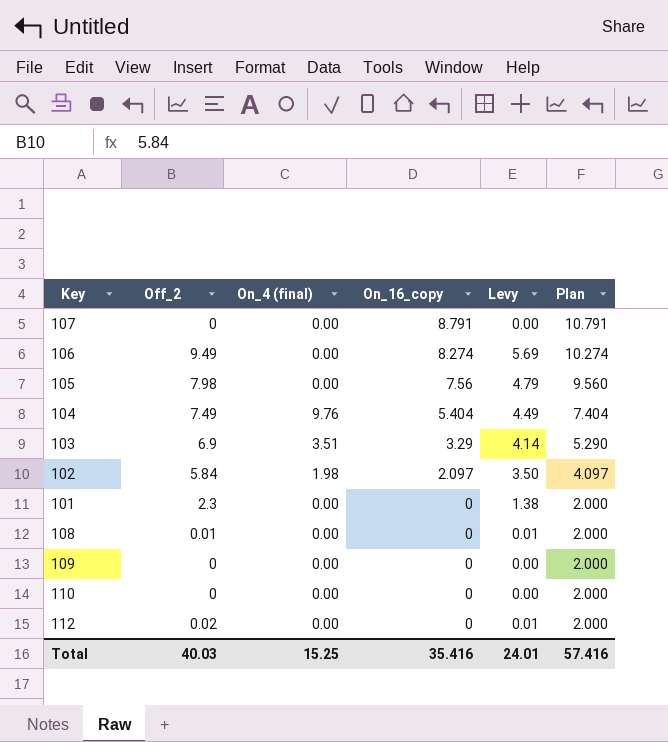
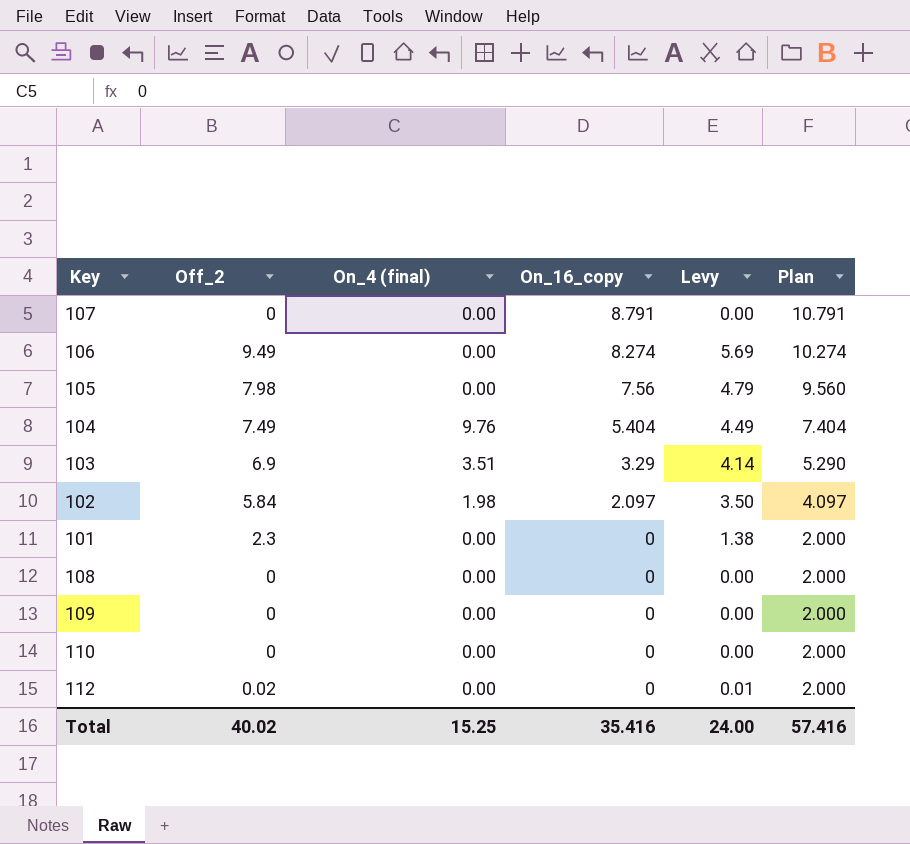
108 | Off_2: 0.01 -> 0
108 | Levy: 0.01 -> 0.00
Total | Off_2: 40.03 -> 40.02
Total | Levy: 24.01 -> 24.00

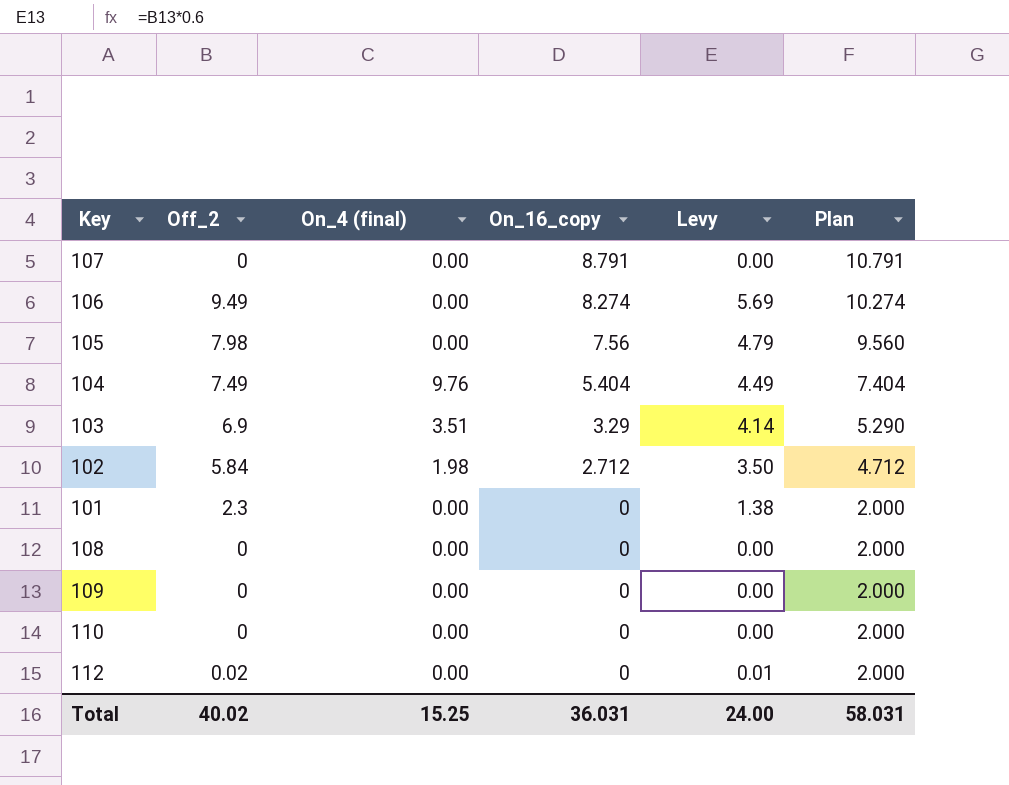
102 | On_16_copy: 2.097 -> 2.712
102 | Plan: 4.097 -> 4.712
Total | On_16_copy: 35.416 -> 36.031
Total | Plan: 57.416 -> 58.031

